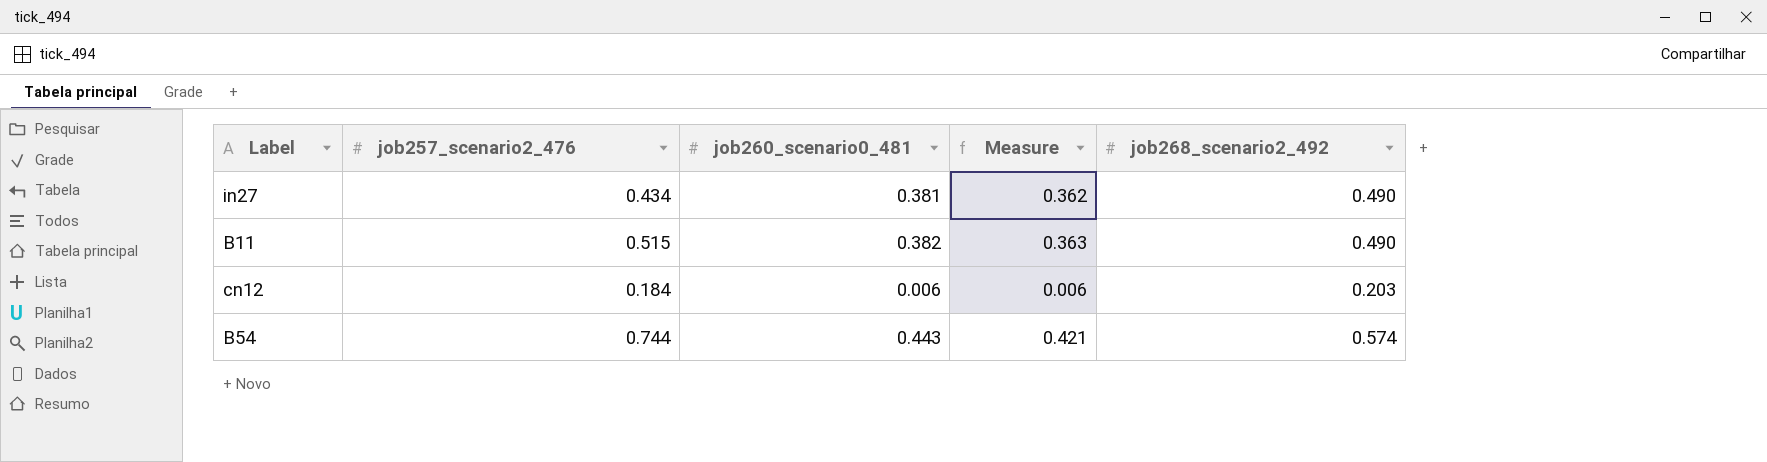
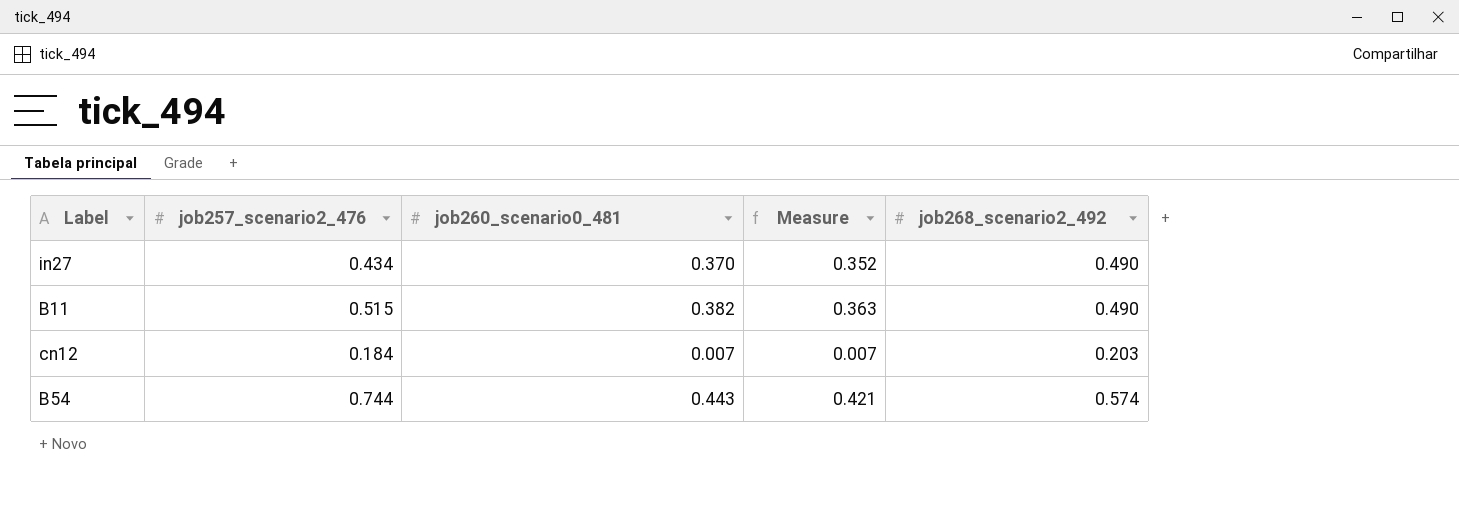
in27 | job260_scenario0_481: 0.381 -> 0.370
in27 | Measure: 0.362 -> 0.352
cn12 | job260_scenario0_481: 0.006 -> 0.007
cn12 | Measure: 0.006 -> 0.007

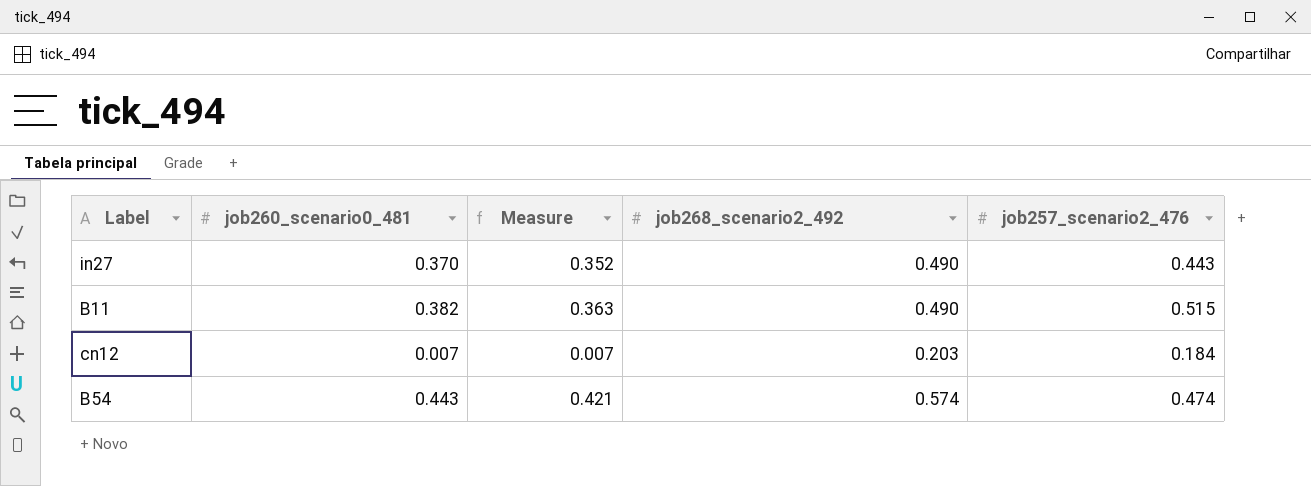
column job257_scenario2_476 | position: 2 -> 5
in27 | job257_scenario2_476: 0.434 -> 0.443
B54 | job257_scenario2_476: 0.744 -> 0.474

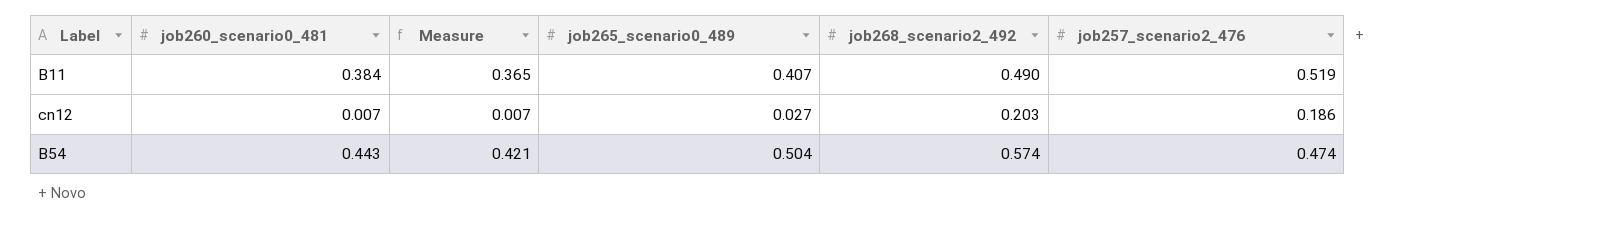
column job265_scenario0_489 | position: none -> 4
row in27: 0.370 | 0.352 | 0.490 | 0.443 -> none
B11 | job260_scenario0_481: 0.382 -> 0.384
B11 | Measure: 0.363 -> 0.365
B11 | job257_scenario2_476: 0.515 -> 0.519
cn12 | job257_scenario2_476: 0.184 -> 0.186

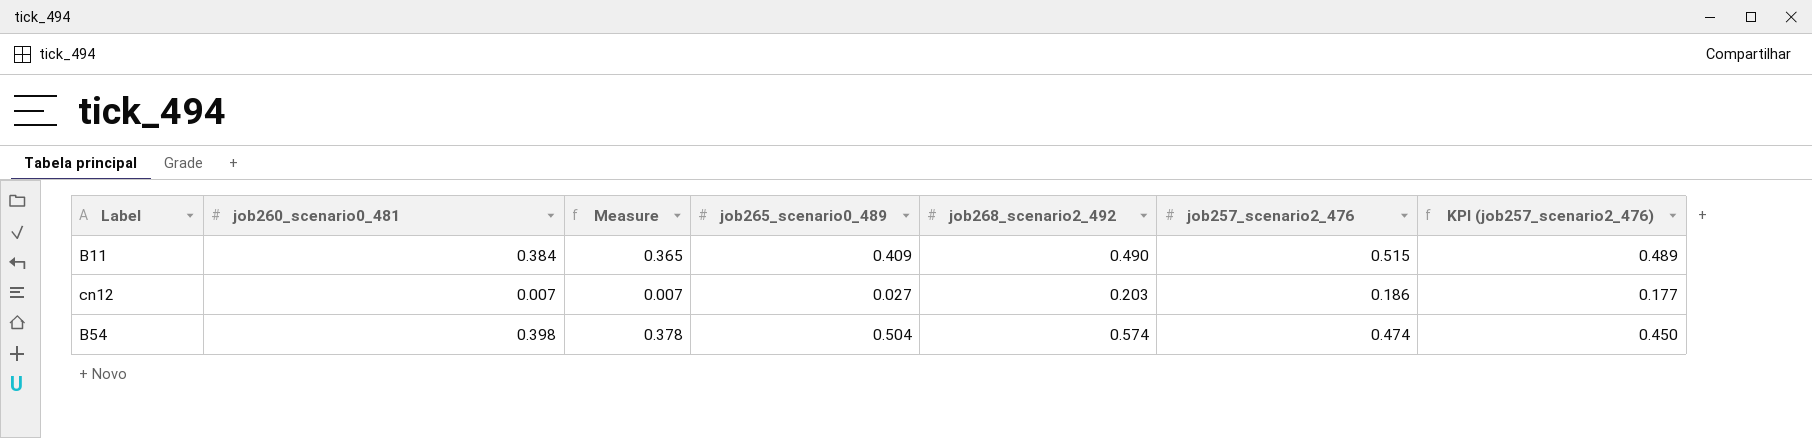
column KPI (job257_scenario2_476) | formula: none -> [job257_scenario2_476] * 0.95
B11 | job265_scenario0_489: 0.407 -> 0.409
B11 | job257_scenario2_476: 0.519 -> 0.515
B54 | job260_scenario0_481: 0.443 -> 0.398
B54 | Measure: 0.421 -> 0.378

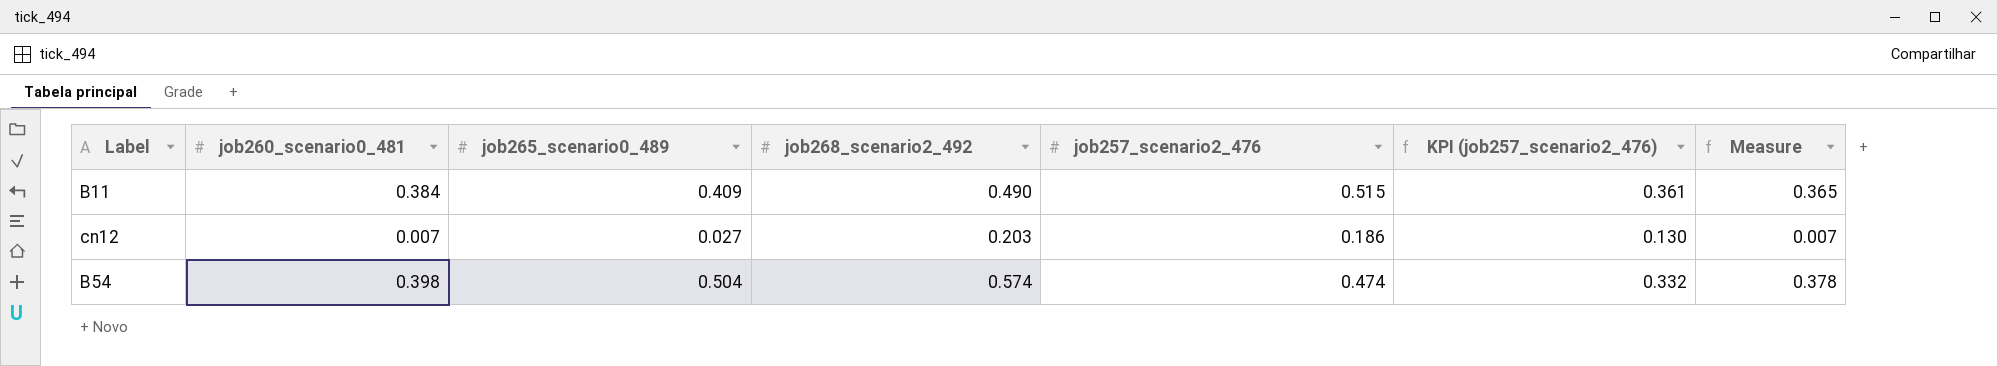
column KPI (job257_scenario2_476) | formula: [job257_scenario2_476] * 0.95 -> [job257_scenario2_476] * 0.7
column Measure | position: 3 -> 7

